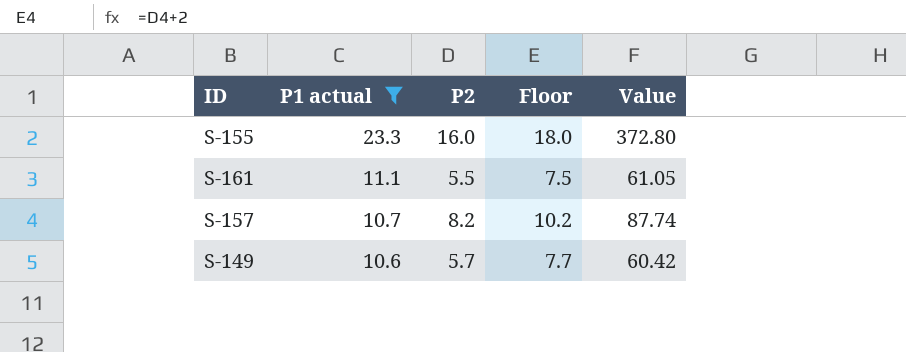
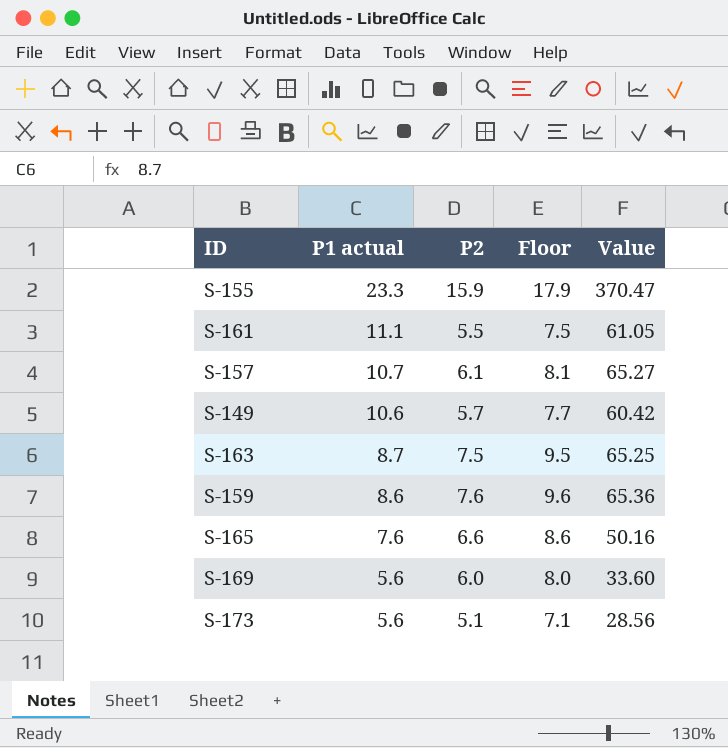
filter: P1 actual >= 10.6 -> none
S-155 | P2: 16.0 -> 15.9
S-155 | Floor: 18.0 -> 17.9
S-155 | Value: 372.80 -> 370.47
S-157 | P2: 8.2 -> 6.1
S-157 | Floor: 10.2 -> 8.1
S-157 | Value: 87.74 -> 65.27

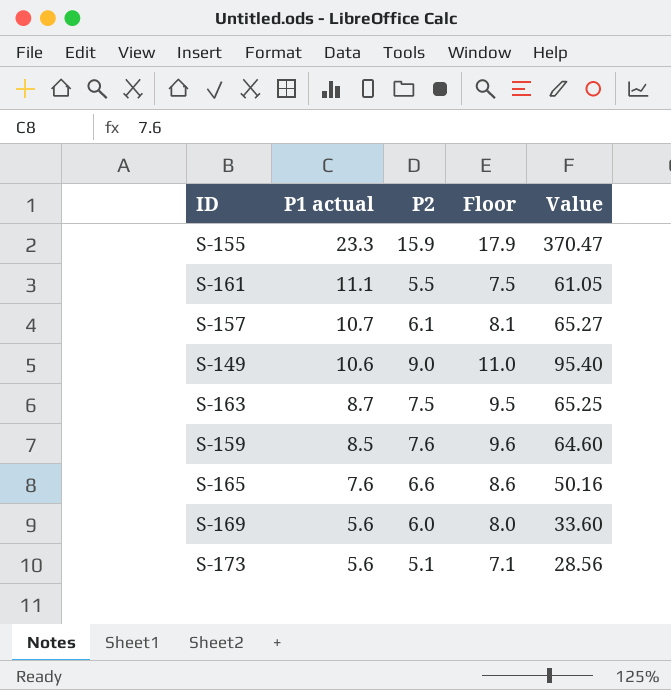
S-149 | P2: 5.7 -> 9.0
S-149 | Floor: 7.7 -> 11.0
S-149 | Value: 60.42 -> 95.40
S-159 | P1 actual: 8.6 -> 8.5
S-159 | Value: 65.36 -> 64.60

